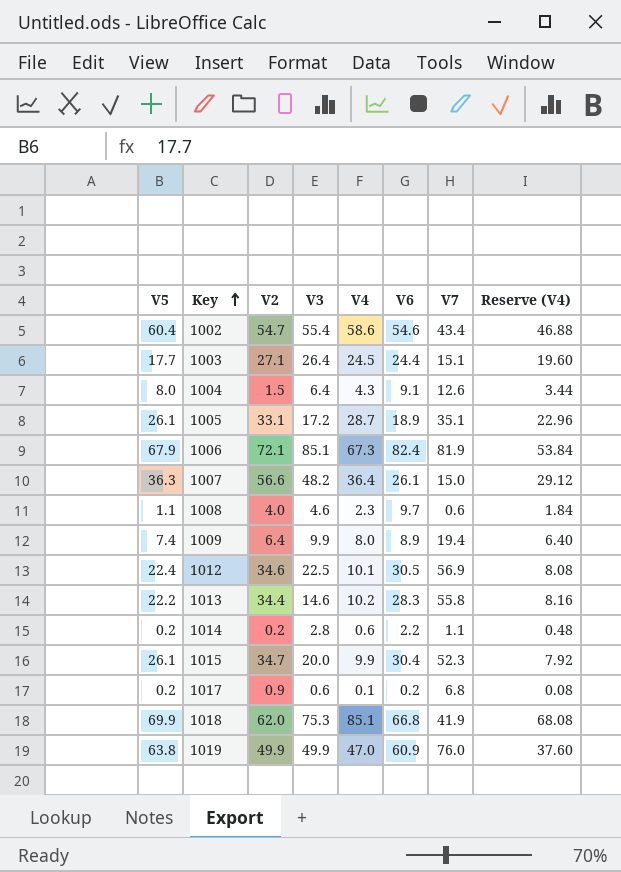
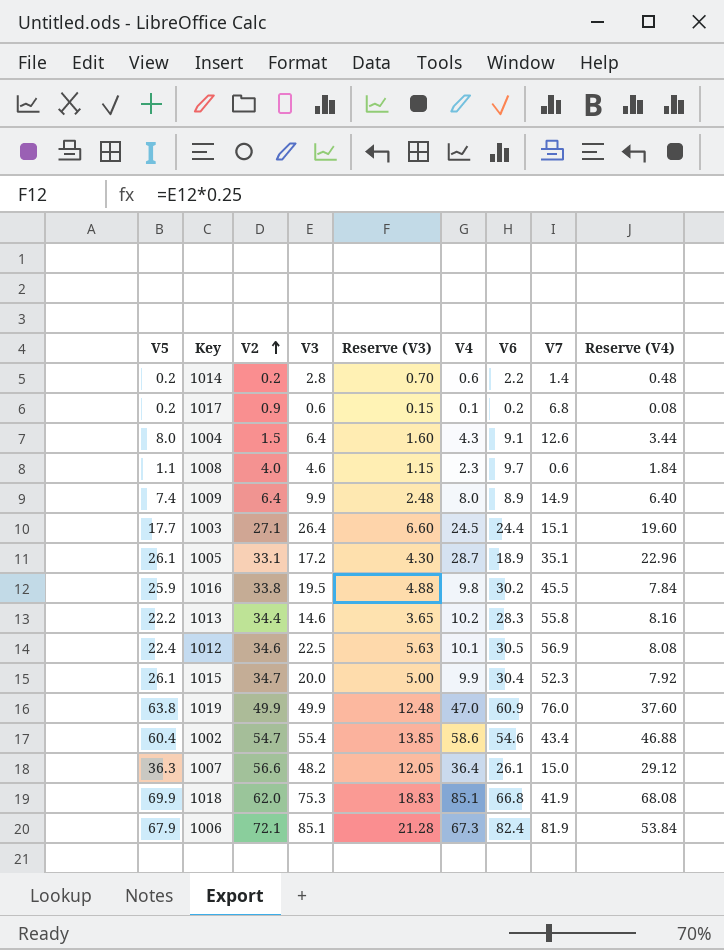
row order: Key ascending -> V2 ascending
column Reserve (V3) | formula: none -> [V3] * 0.25
1014 | V7: 1.1 -> 1.4
1009 | V7: 19.4 -> 14.9
row 1016: none -> 25.9 | 33.8 | 19.5 | 4.88 | 9.8 | 30.2 | 45.5 | 7.84

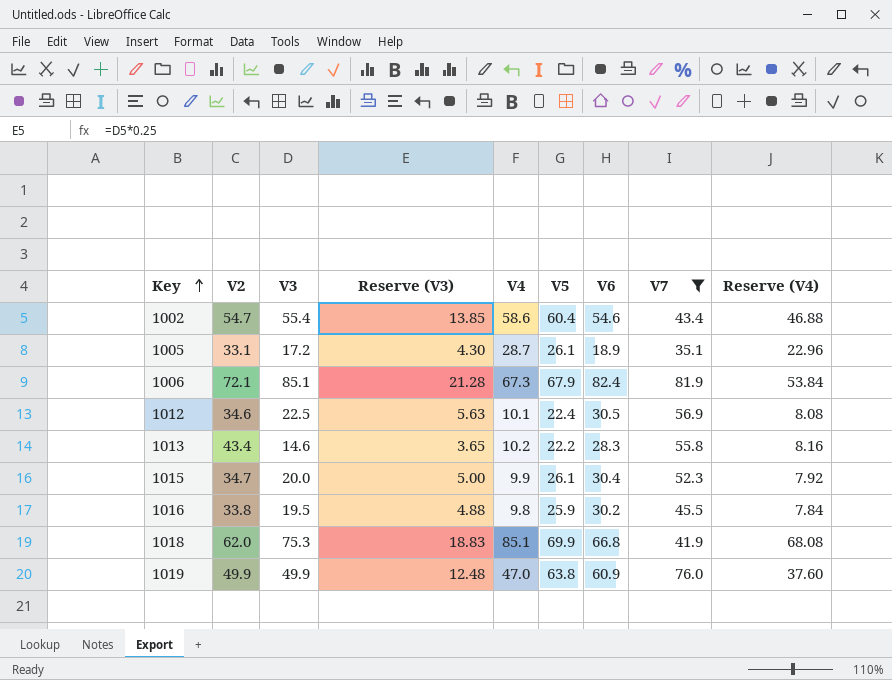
filter: none -> V7 >= 35.1
row order: V2 ascending -> Key ascending
column V5 | position: 1 -> 6
1013 | V2: 34.4 -> 43.4

